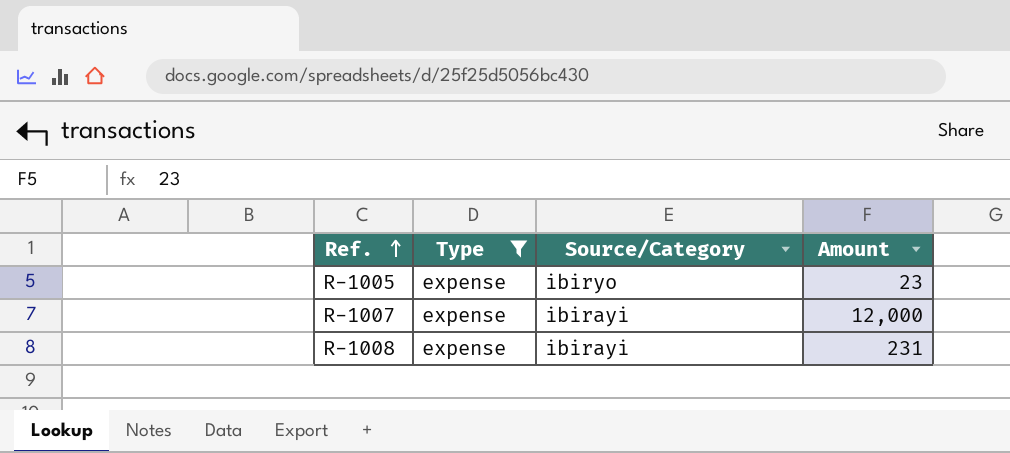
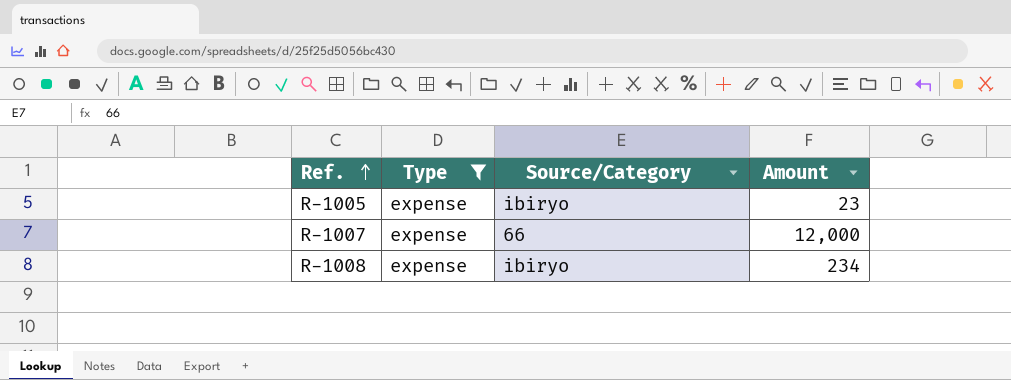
R-1007 | Source/Category: ibirayi -> 66
R-1008 | Source/Category: ibirayi -> ibiryo
R-1008 | Amount: 231 -> 234

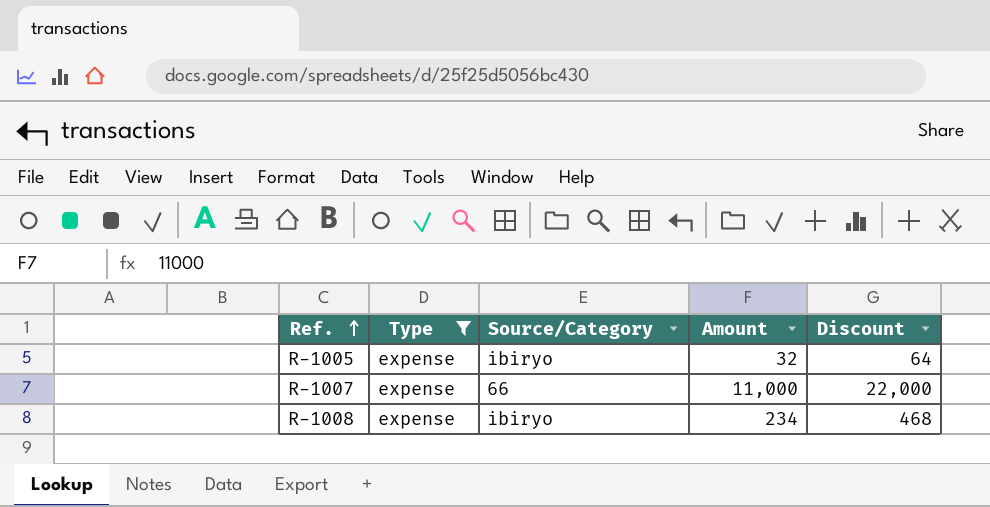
column Discount | formula: none -> [Amount] * 2
R-1005 | Amount: 23 -> 32
R-1007 | Amount: 12,000 -> 11,000

